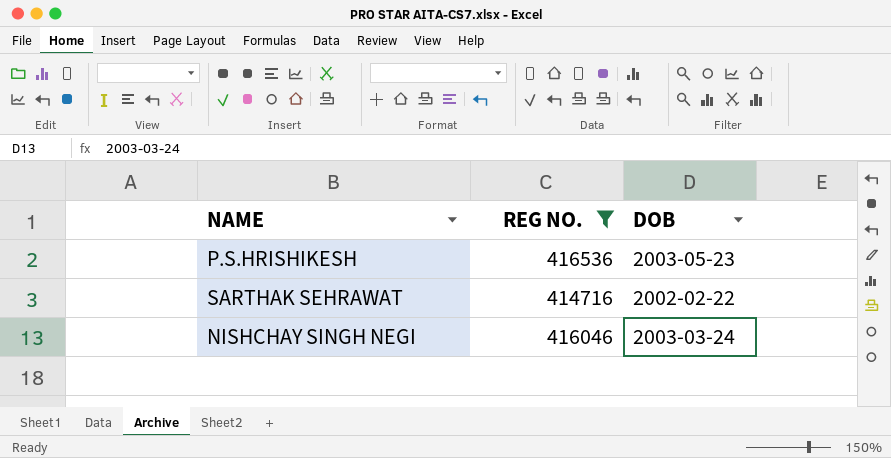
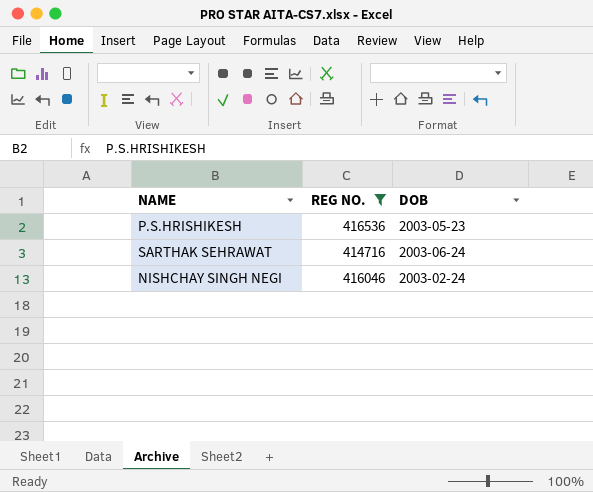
SARTHAK SEHRAWAT | DOB: 2002-02-22 -> 2003-06-24
NISHCHAY SINGH NEGI | DOB: 2003-03-24 -> 2003-02-24

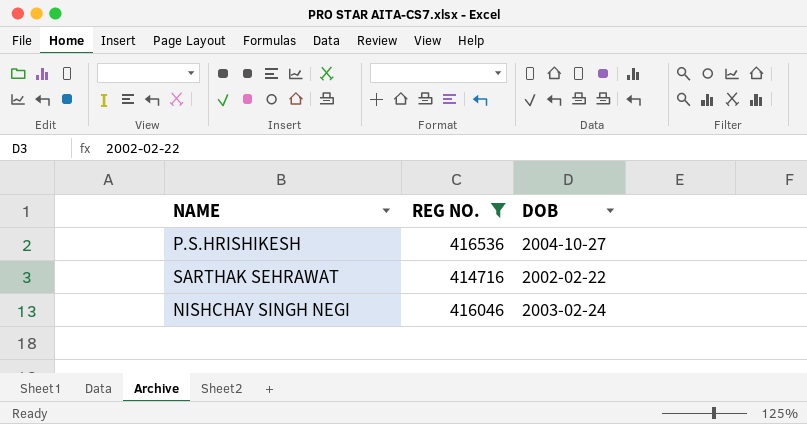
P.S.HRISHIKESH | DOB: 2003-05-23 -> 2004-10-27
SARTHAK SEHRAWAT | DOB: 2003-06-24 -> 2002-02-22

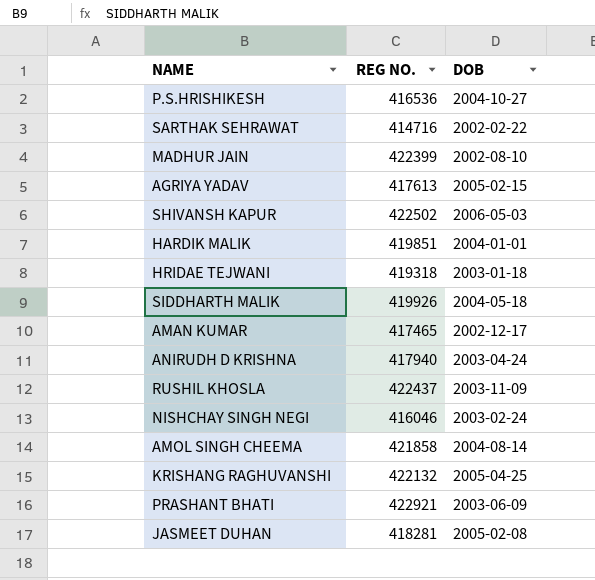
filter: REG NO. <= 416536 -> none

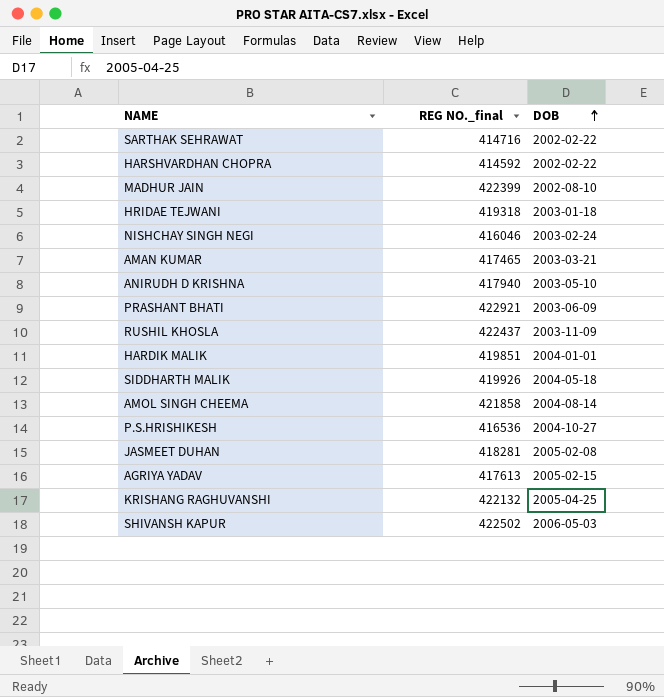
row order: none -> DOB ascending
column name: REG NO. -> REG NO._final
row HARSHVARDHAN CHOPRA: none -> 414592 | 2002-02-22
AMAN KUMAR | DOB: 2002-12-17 -> 2003-03-21
ANIRUDH D KRISHNA | DOB: 2003-04-24 -> 2003-05-10

